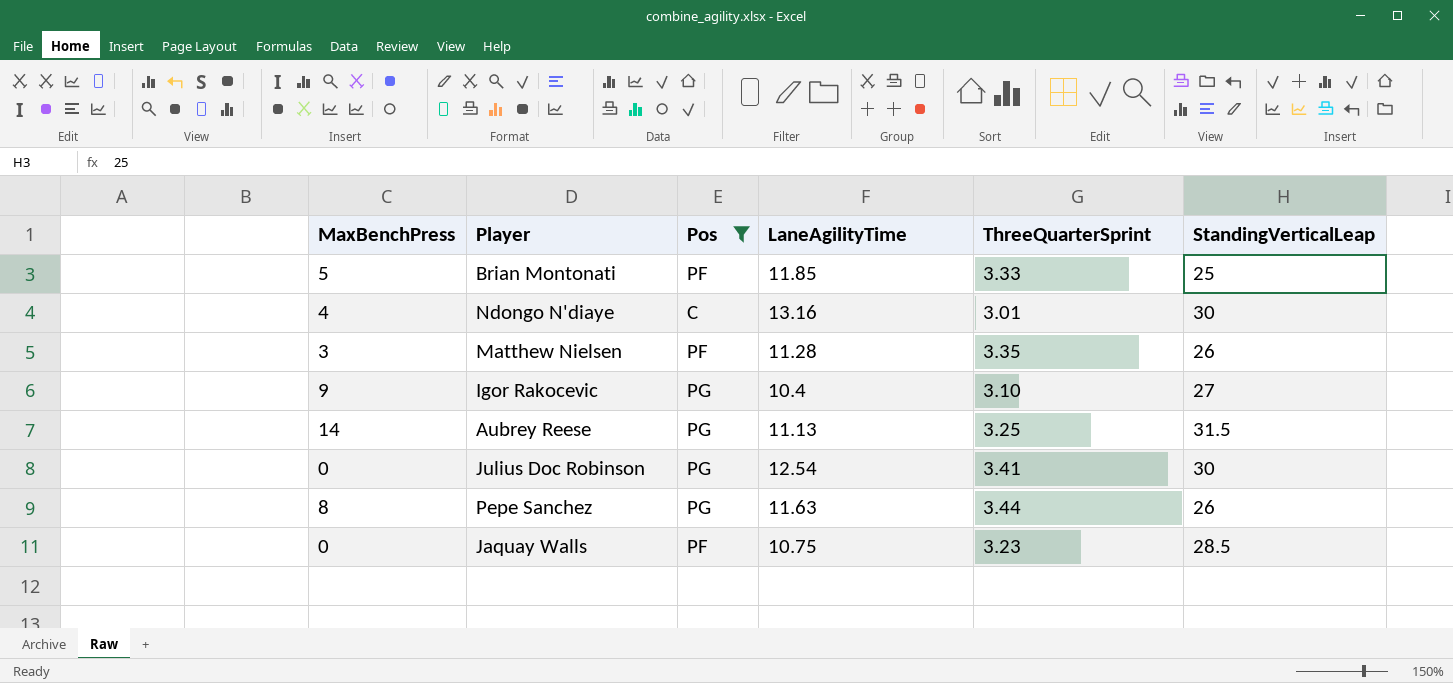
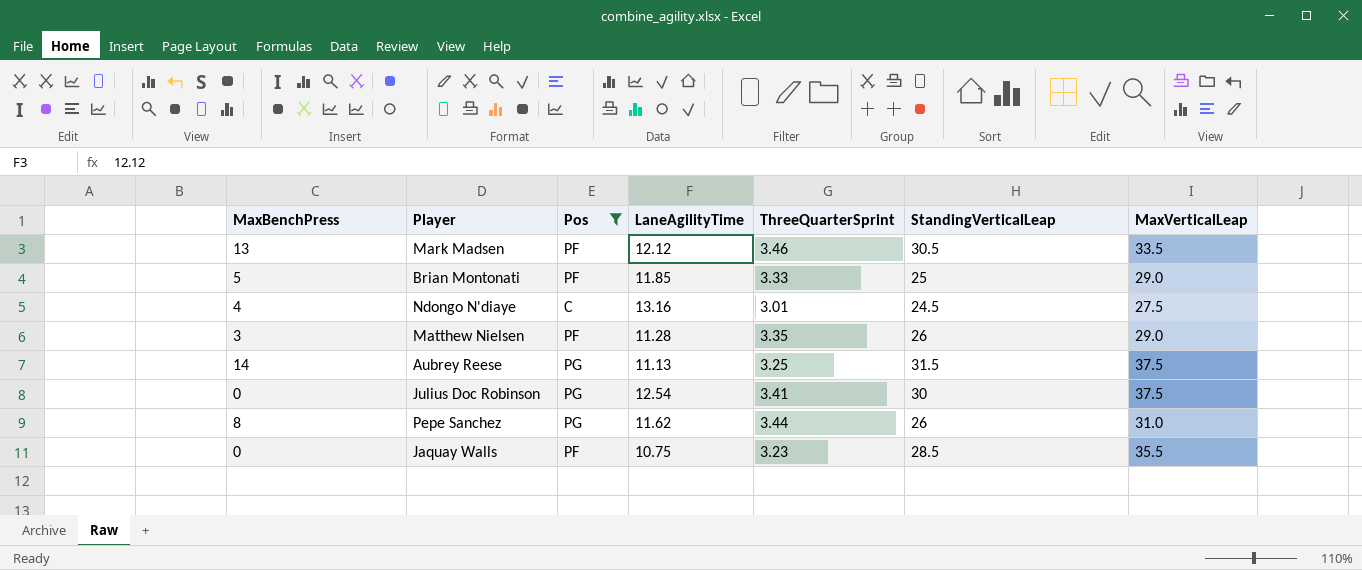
column MaxVerticalLeap | position: none -> 7
row Igor Rakocevic: 9 | PG | 10.4 | 3.10 | 27 -> none
row Mark Madsen: none -> 13 | PF | 12.12 | 3.46 | 30.5 | 33.5
Ndongo N'diaye | StandingVerticalLeap: 30 -> 24.5
Pepe Sanchez | LaneAgilityTime: 11.63 -> 11.62

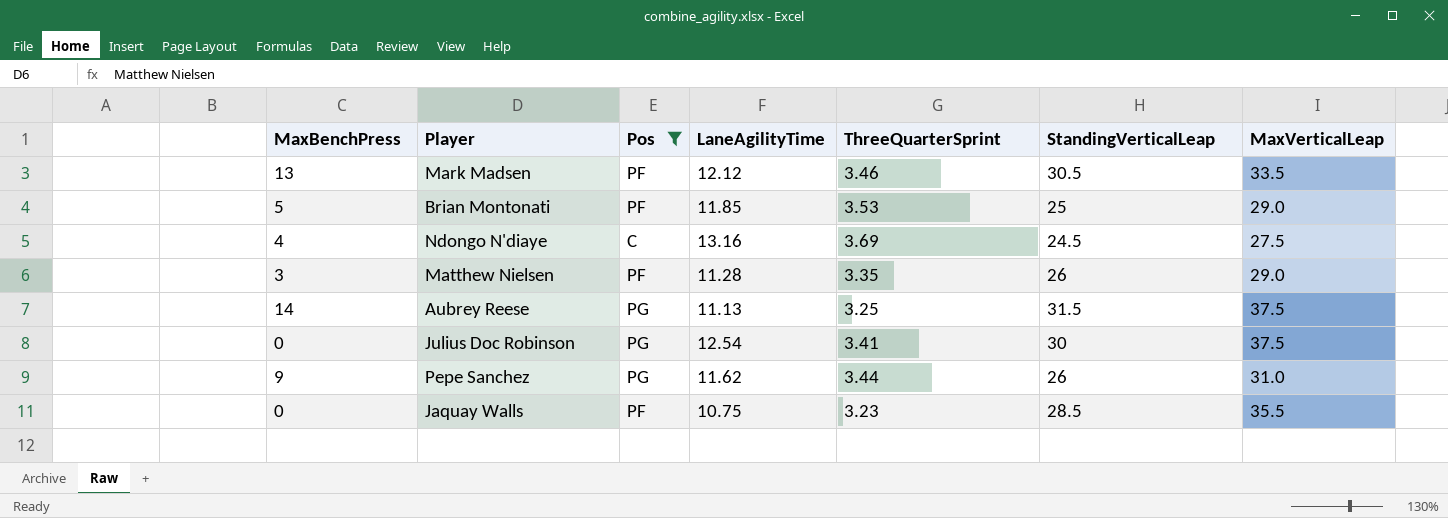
Brian Montonati | ThreeQuarterSprint: 3.33 -> 3.53
Ndongo N'diaye | ThreeQuarterSprint: 3.01 -> 3.69
Pepe Sanchez | MaxBenchPress: 8 -> 9

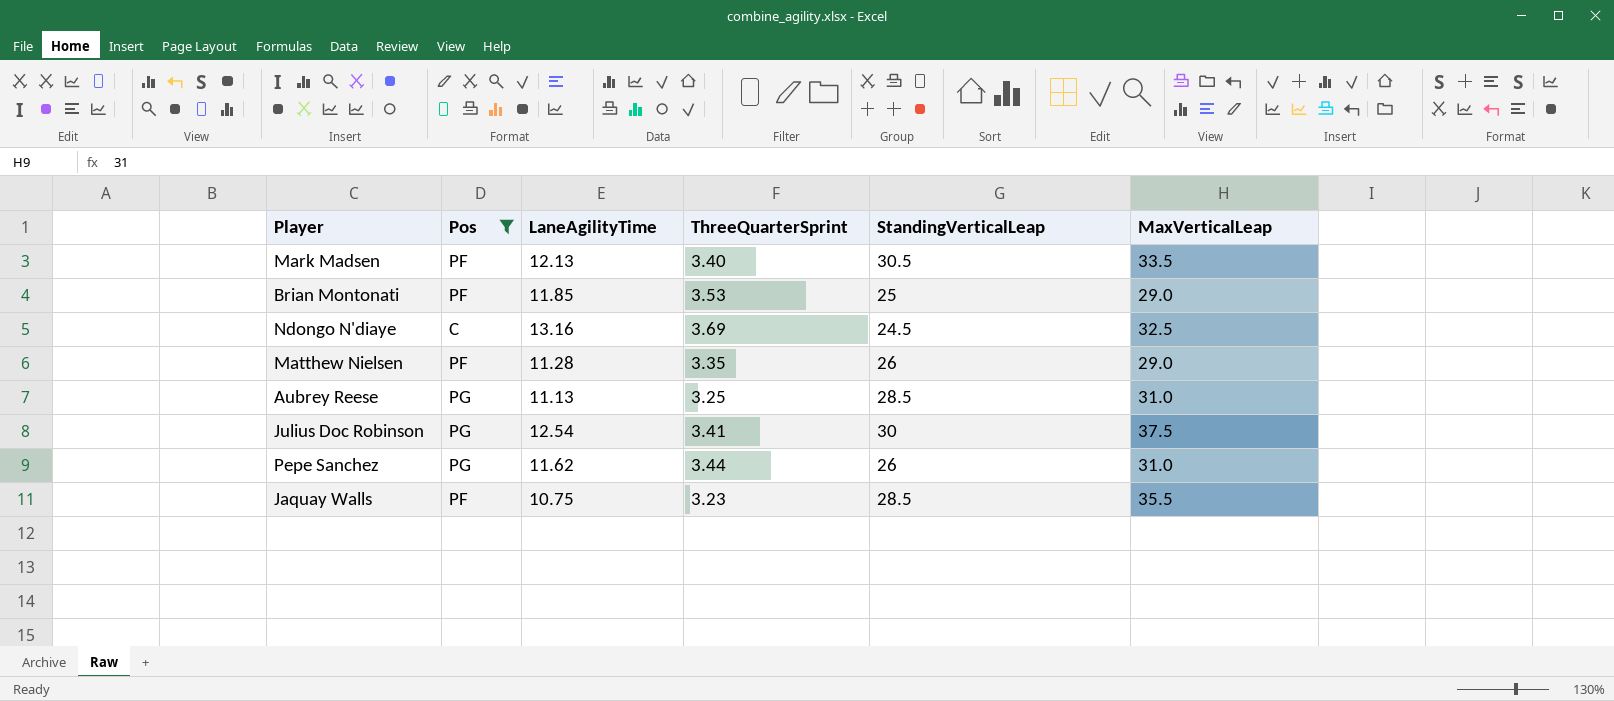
column MaxBenchPress | position: 1 -> none
Mark Madsen | LaneAgilityTime: 12.12 -> 12.13
Mark Madsen | ThreeQuarterSprint: 3.46 -> 3.40
Ndongo N'diaye | MaxVerticalLeap: 27.5 -> 32.5
Aubrey Reese | StandingVerticalLeap: 31.5 -> 28.5
Aubrey Reese | MaxVerticalLeap: 37.5 -> 31.0

